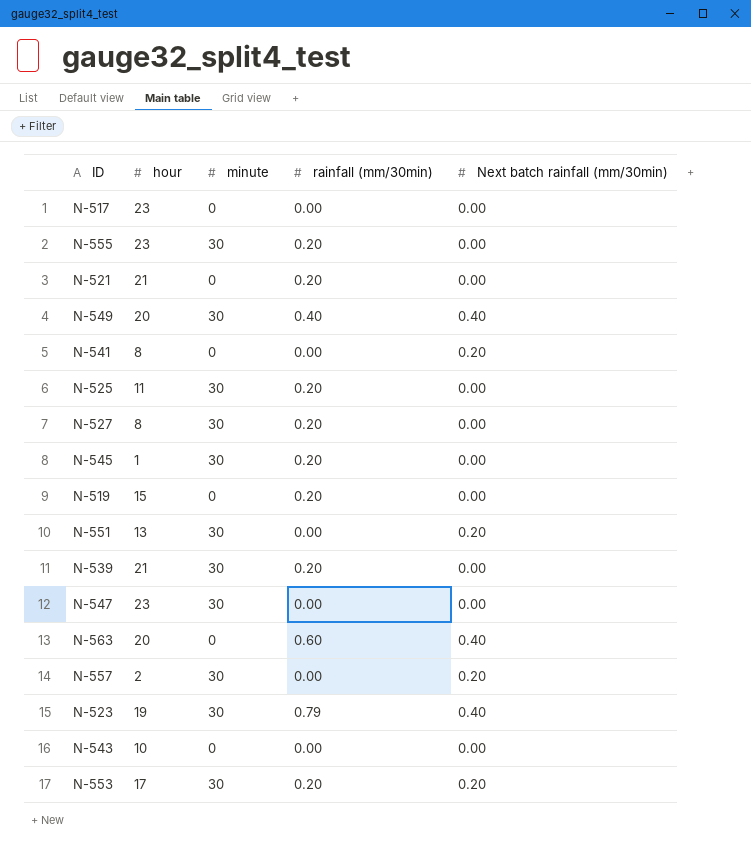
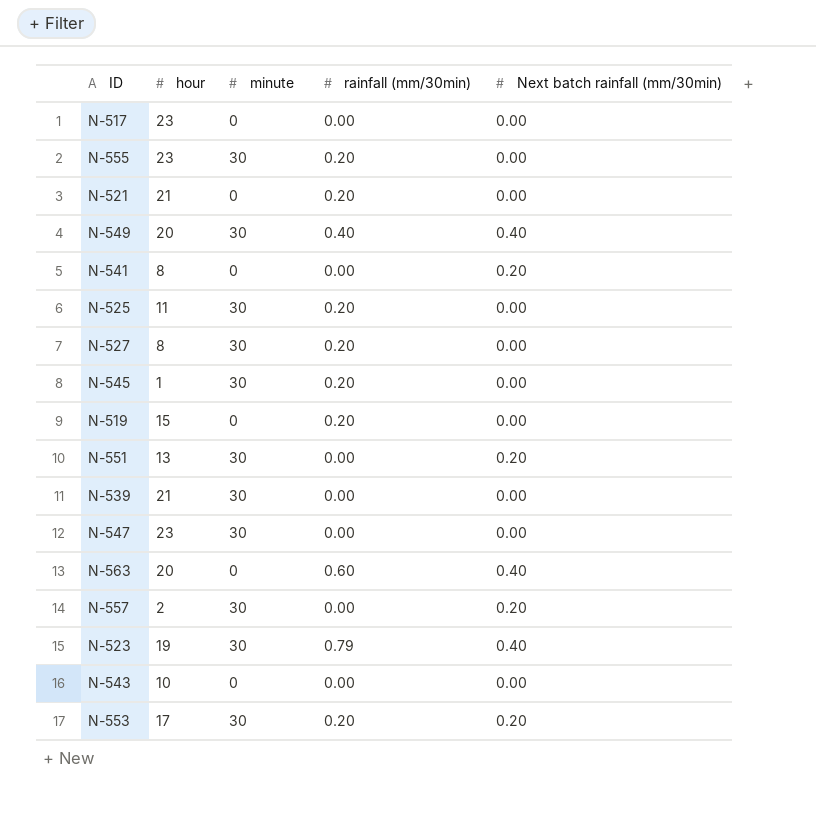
N-539 | rainfall (mm/30min): 0.20 -> 0.00

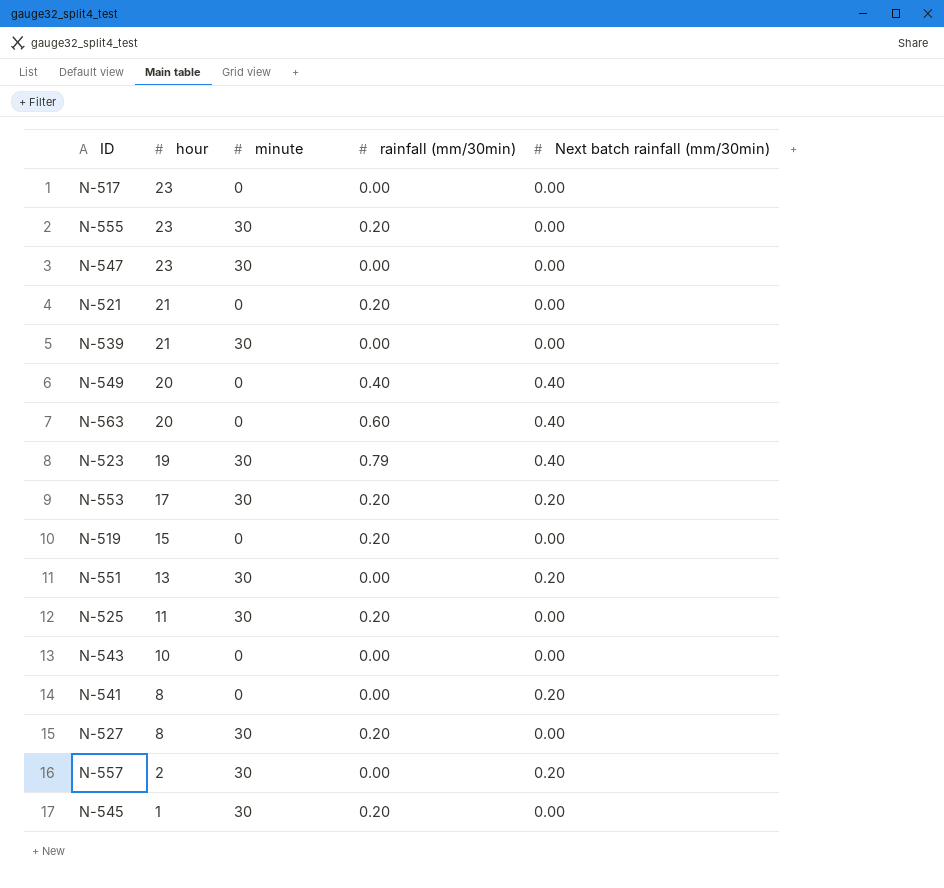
row order: none -> hour descending
N-549 | minute: 30 -> 0

